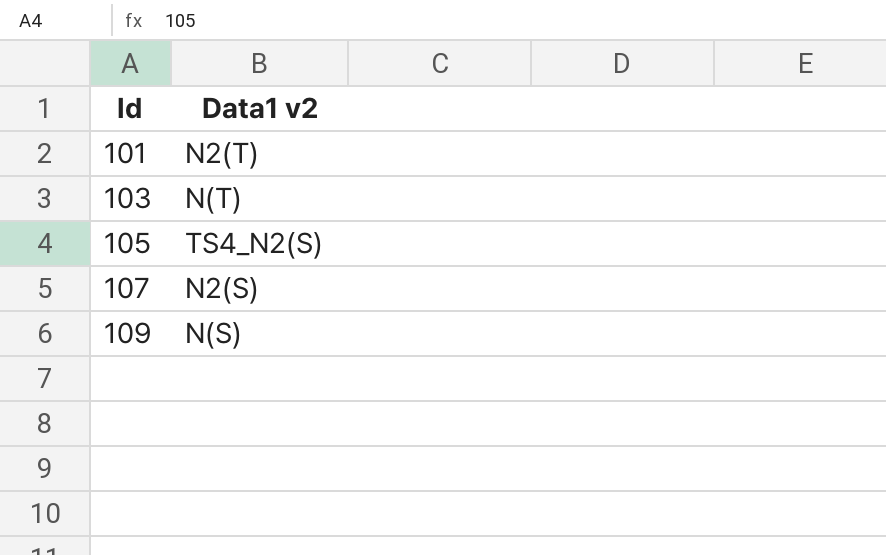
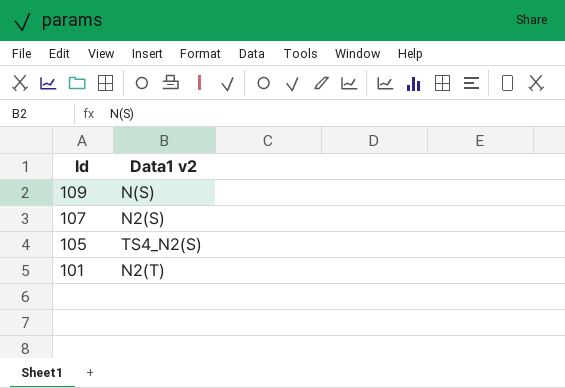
row order: Id ascending -> Id descending
row 103: N(T) -> none

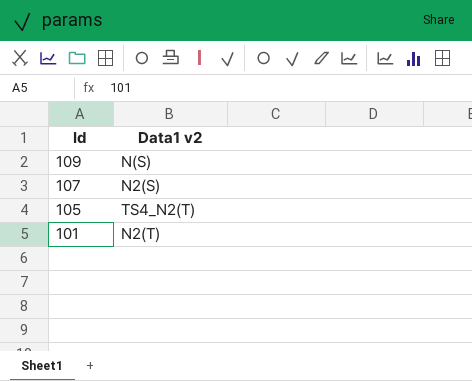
105 | Data1 v2: TS4_N2(S) -> TS4_N2(T)

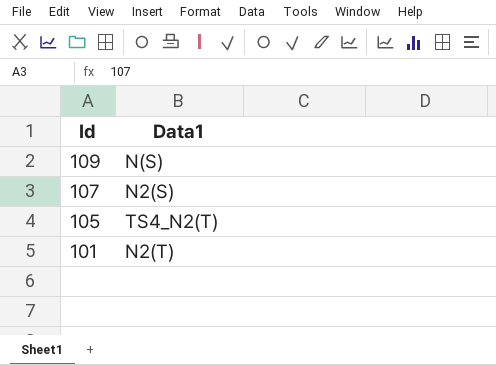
column name: Data1 v2 -> Data1

